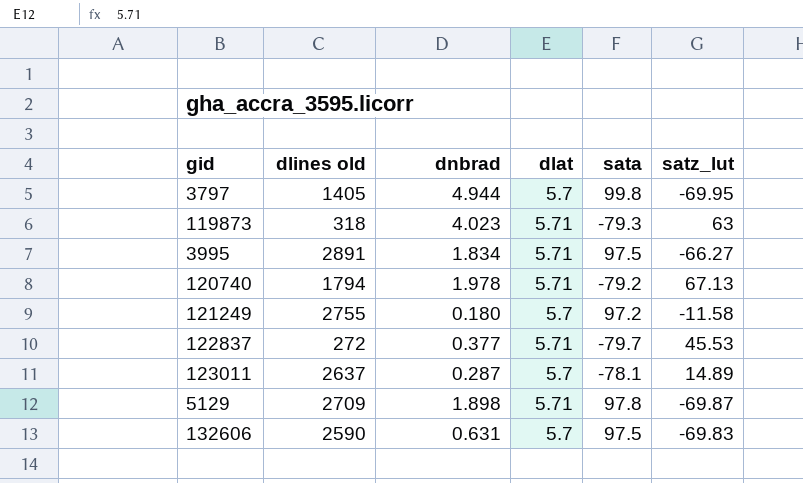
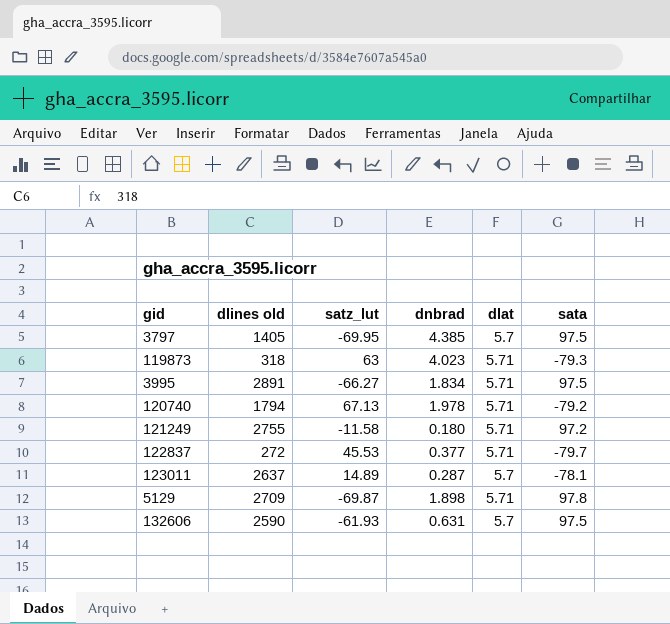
column satz_lut | position: 6 -> 3
3797 | dnbrad: 4.944 -> 4.385
3797 | sata: 99.8 -> 97.5
121249 | dlat: 5.7 -> 5.71
132606 | satz_lut: -69.83 -> -61.93

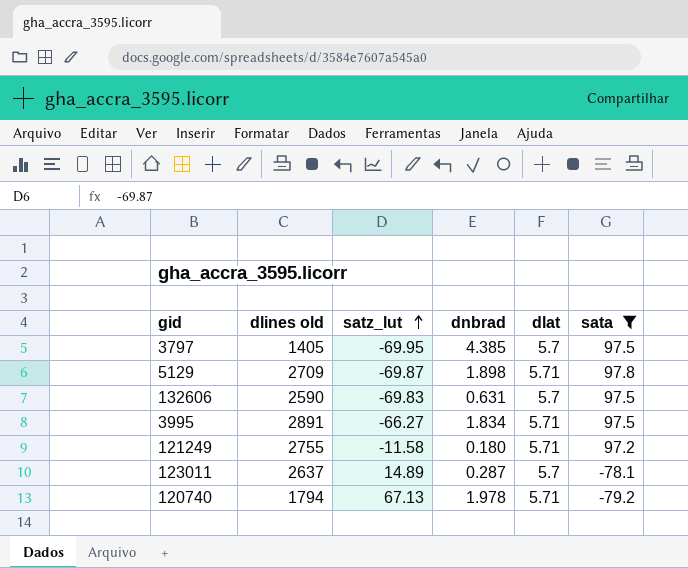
filter: none -> sata >= -79.2
row order: none -> satz_lut ascending
132606 | satz_lut: -61.93 -> -69.83

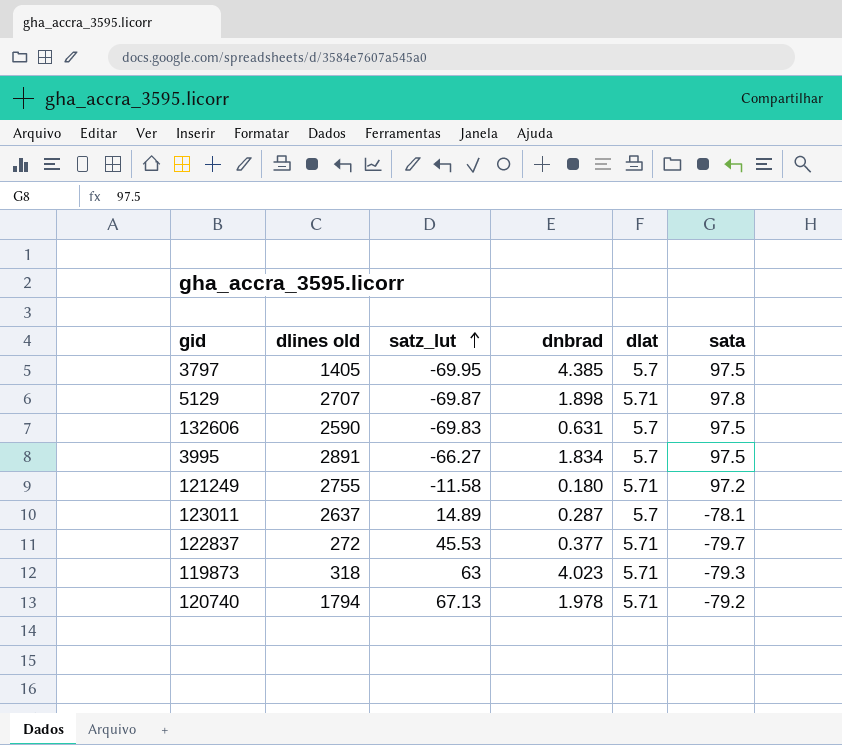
filter: sata >= -79.2 -> none
5129 | dlines old: 2709 -> 2707
3995 | dlat: 5.71 -> 5.7

